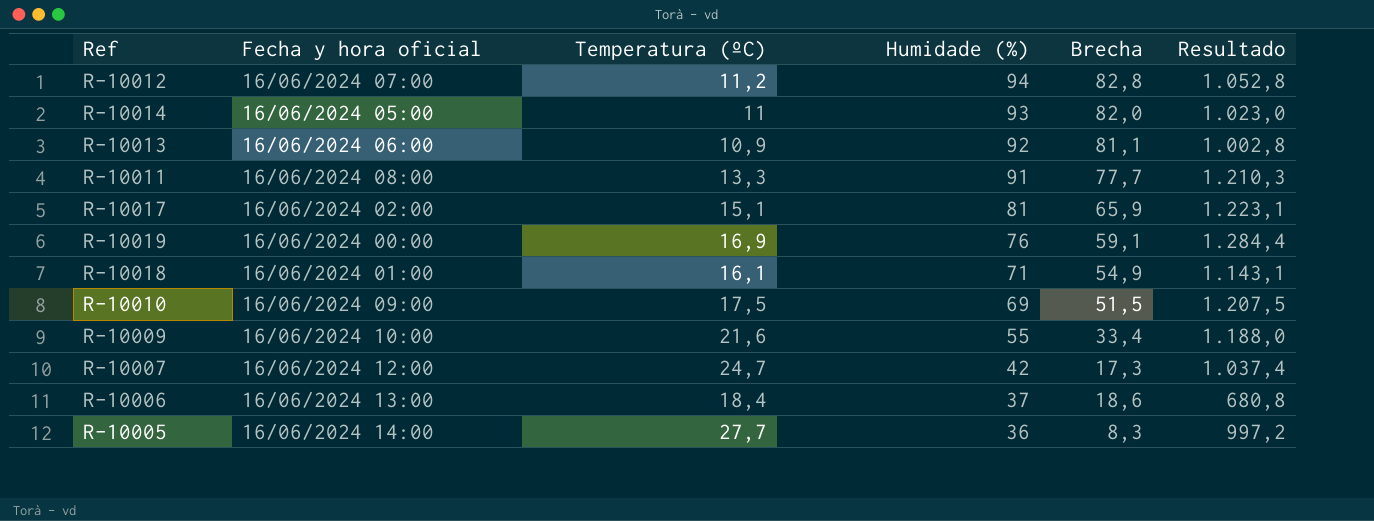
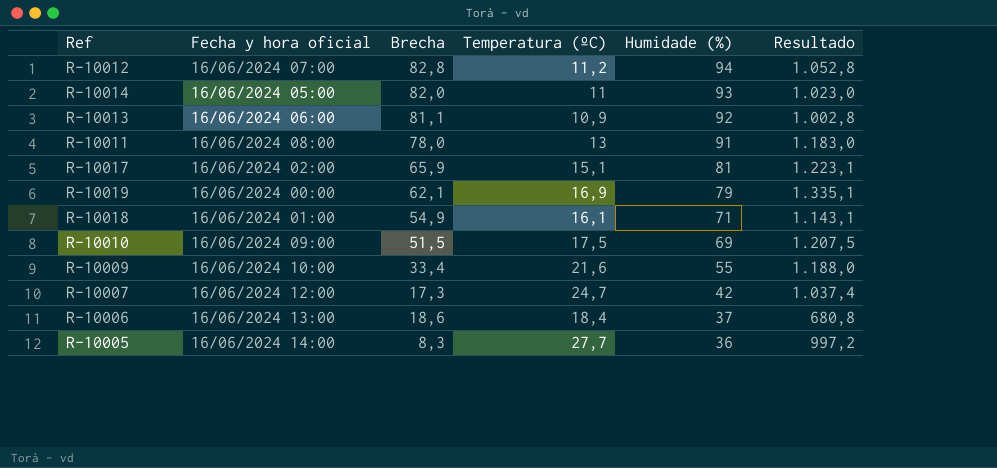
column Brecha | position: 5 -> 3
R-10011 | Brecha: 77,7 -> 78,0
R-10011 | Temperatura (ºC): 13,3 -> 13
R-10011 | Resultado: 1.210,3 -> 1.183,0
R-10019 | Brecha: 59,1 -> 62,1
R-10019 | Humidade (%): 76 -> 79
R-10019 | Resultado: 1.284,4 -> 1.335,1

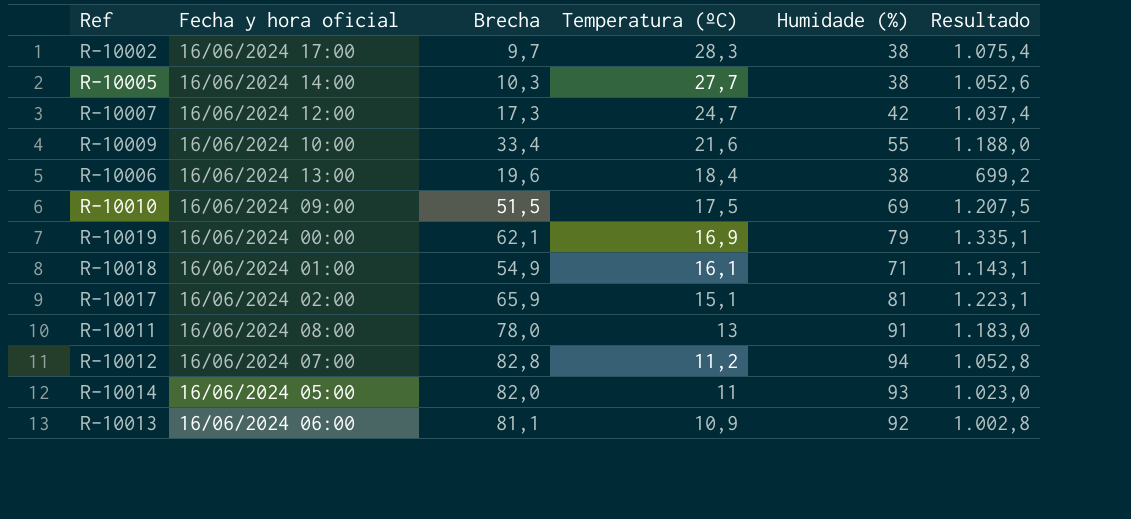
row order: Humidade (%) descending -> Temperatura (ºC) descending
row R-10002: none -> 16/06/2024 17:00 | 9,7 | 28,3 | 38 | 1.075,4
R-10005 | Brecha: 8,3 -> 10,3
R-10005 | Humidade (%): 36 -> 38
R-10005 | Resultado: 997,2 -> 1.052,6
R-10006 | Brecha: 18,6 -> 19,6
R-10006 | Humidade (%): 37 -> 38
R-10006 | Resultado: 680,8 -> 699,2

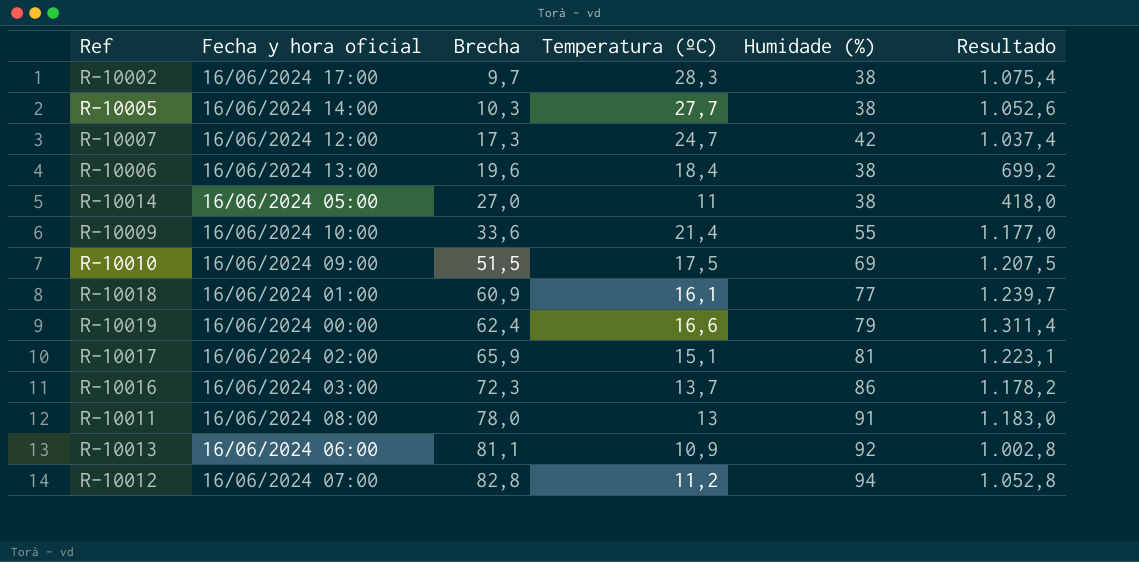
row order: Temperatura (ºC) descending -> Brecha ascending
R-10014 | Brecha: 82,0 -> 27,0
R-10014 | Humidade (%): 93 -> 38
R-10014 | Resultado: 1.023,0 -> 418,0
R-10009 | Brecha: 33,4 -> 33,6
R-10009 | Temperatura (ºC): 21,6 -> 21,4
R-10009 | Resultado: 1.188,0 -> 1.177,0
R-10018 | Brecha: 54,9 -> 60,9
R-10018 | Humidade (%): 71 -> 77
R-10018 | Resultado: 1.143,1 -> 1.239,7
R-10019 | Brecha: 62,1 -> 62,4
R-10019 | Temperatura (ºC): 16,9 -> 16,6
R-10019 | Resultado: 1.335,1 -> 1.311,4
row R-10016: none -> 16/06/2024 03:00 | 72,3 | 13,7 | 86 | 1.178,2

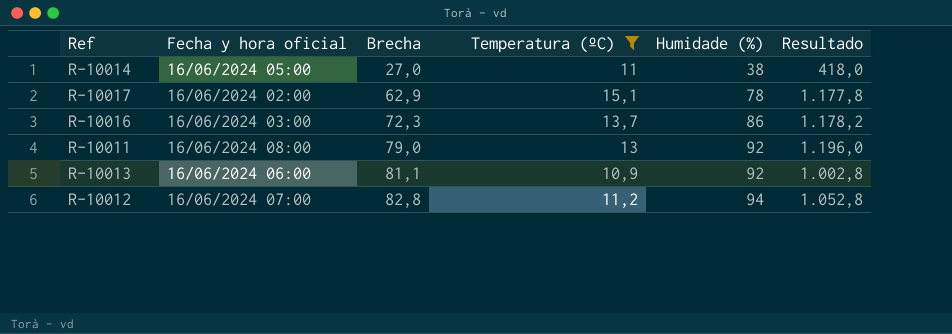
filter: none -> Temperatura (ºC) <= 15,1
R-10017 | Brecha: 65,9 -> 62,9
R-10017 | Humidade (%): 81 -> 78
R-10017 | Resultado: 1.223,1 -> 1.177,8
R-10011 | Brecha: 78,0 -> 79,0
R-10011 | Humidade (%): 91 -> 92
R-10011 | Resultado: 1.183,0 -> 1.196,0

